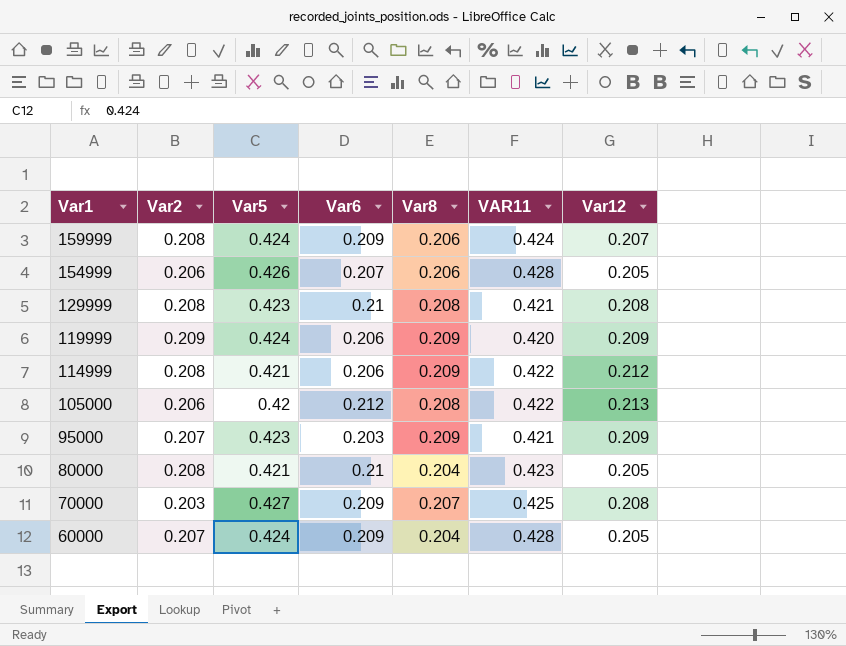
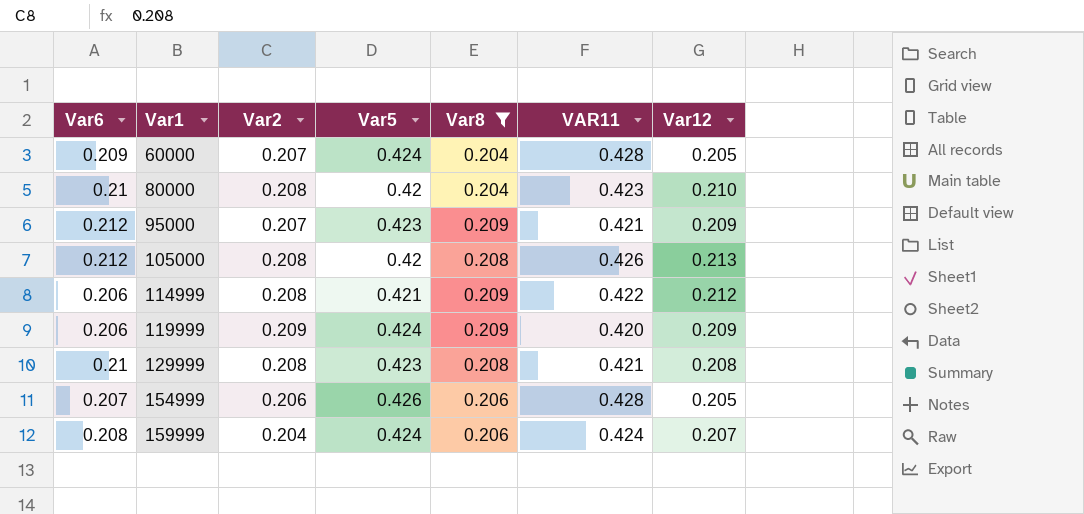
filter: none -> Var8 != 0.207
row order: Var1 descending -> Var1 ascending
column Var6 | position: 4 -> 1
80000 | Var5: 0.421 -> 0.42
80000 | Var12: 0.205 -> 0.210
95000 | Var6: 0.203 -> 0.212
105000 | Var2: 0.206 -> 0.208
105000 | VAR11: 0.422 -> 0.426
159999 | Var6: 0.209 -> 0.208
159999 | Var2: 0.208 -> 0.204

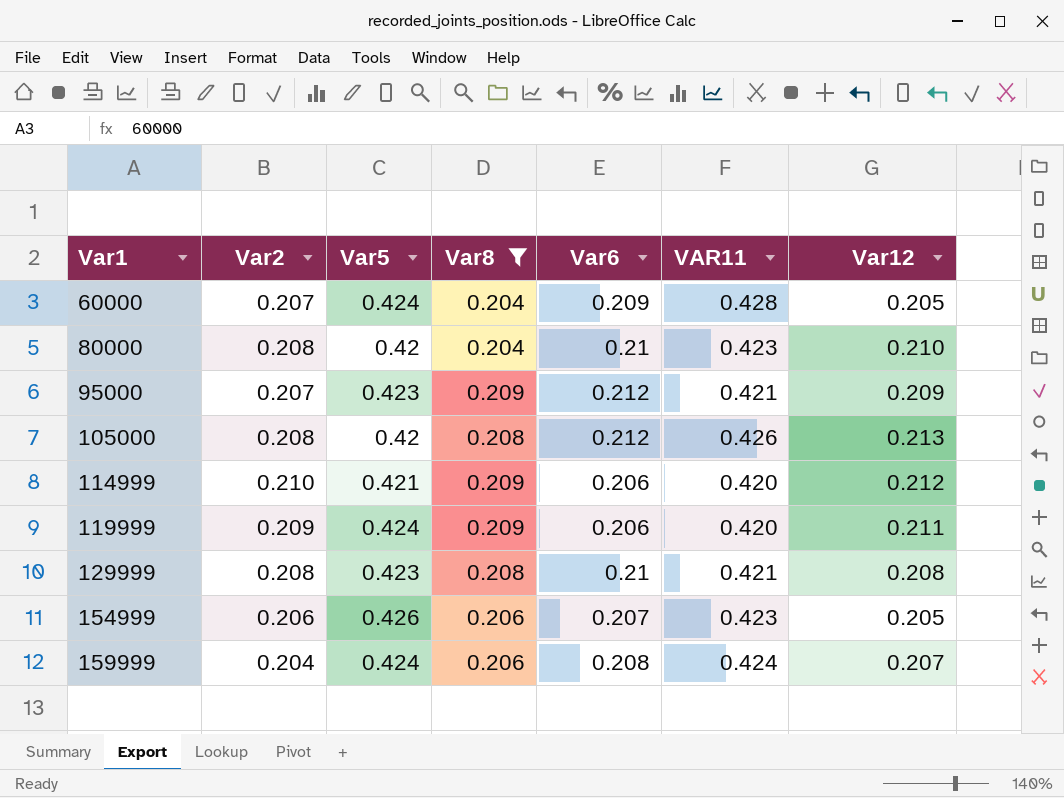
column Var6 | position: 1 -> 5
114999 | Var2: 0.208 -> 0.210
114999 | VAR11: 0.422 -> 0.420
119999 | Var12: 0.209 -> 0.211
154999 | VAR11: 0.428 -> 0.423

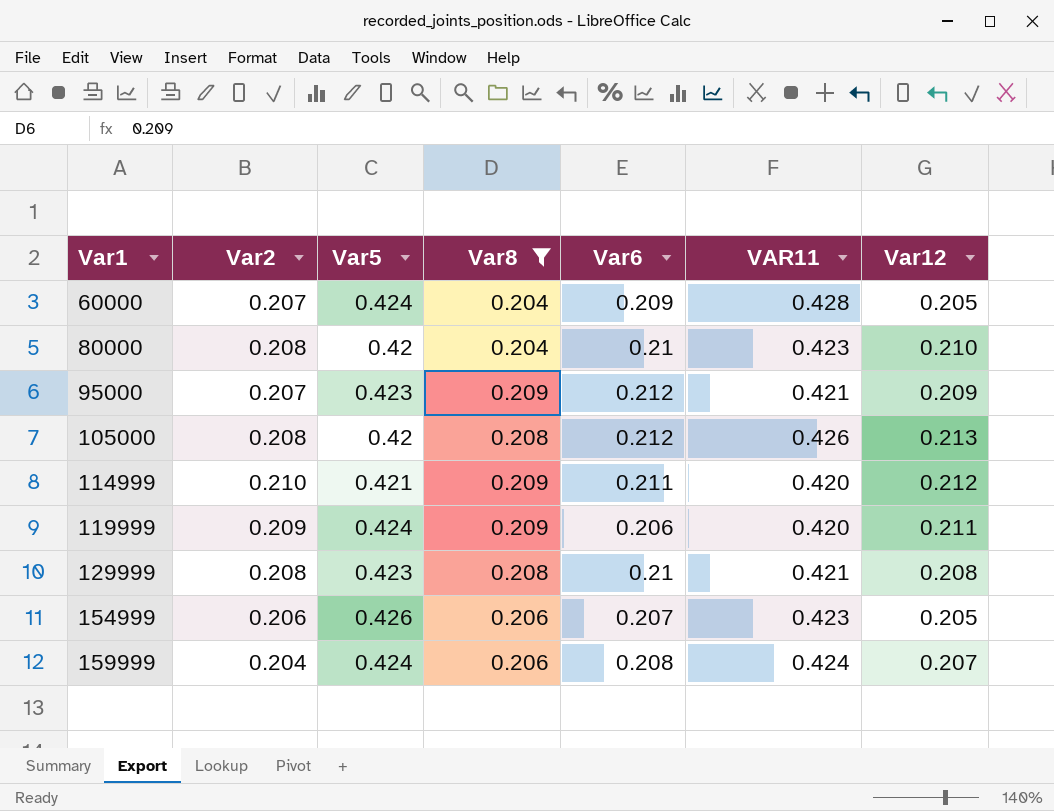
114999 | Var6: 0.206 -> 0.211

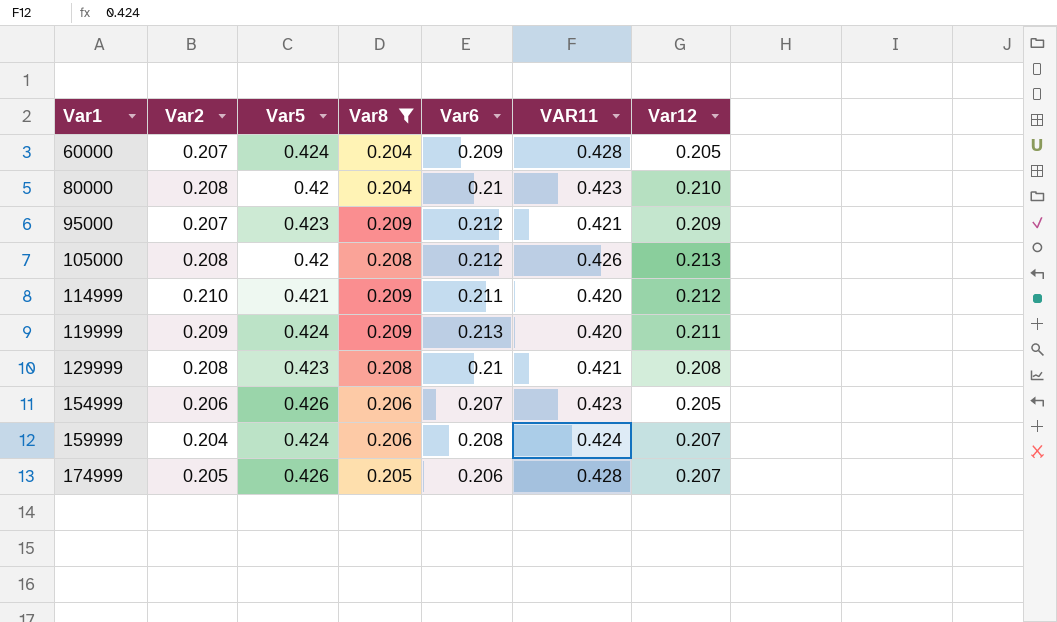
119999 | Var6: 0.206 -> 0.213
row 174999: none -> 0.205 | 0.426 | 0.205 | 0.206 | 0.428 | 0.207

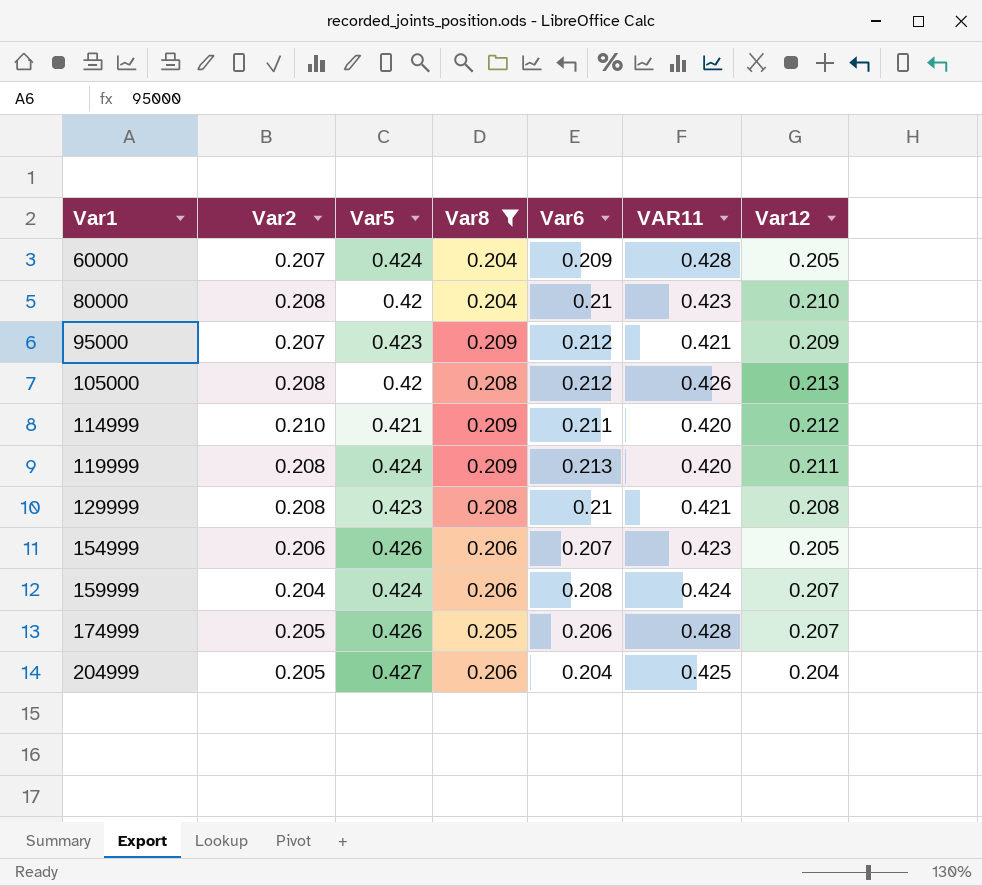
119999 | Var2: 0.209 -> 0.208
row 204999: none -> 0.205 | 0.427 | 0.206 | 0.204 | 0.425 | 0.204

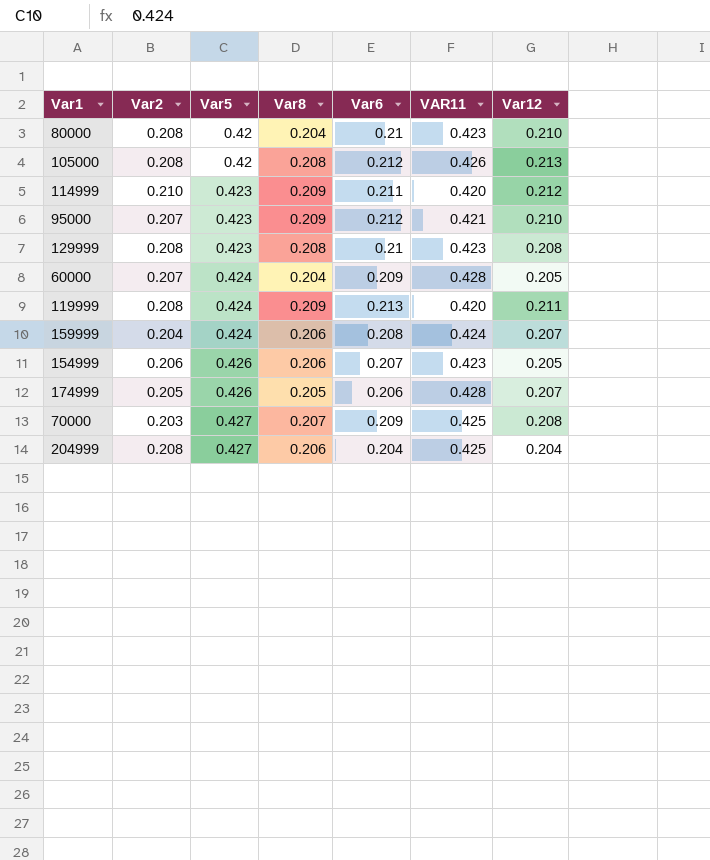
filter: Var8 != 0.207 -> none
row order: Var1 ascending -> Var5 ascending
114999 | Var5: 0.421 -> 0.423
95000 | Var12: 0.209 -> 0.210
129999 | VAR11: 0.421 -> 0.423
204999 | Var2: 0.205 -> 0.208

